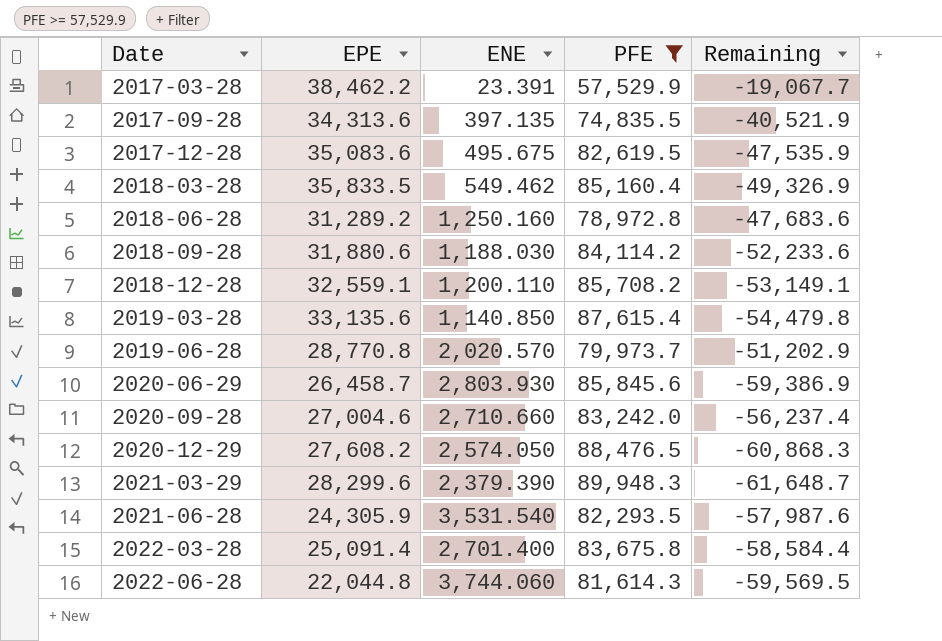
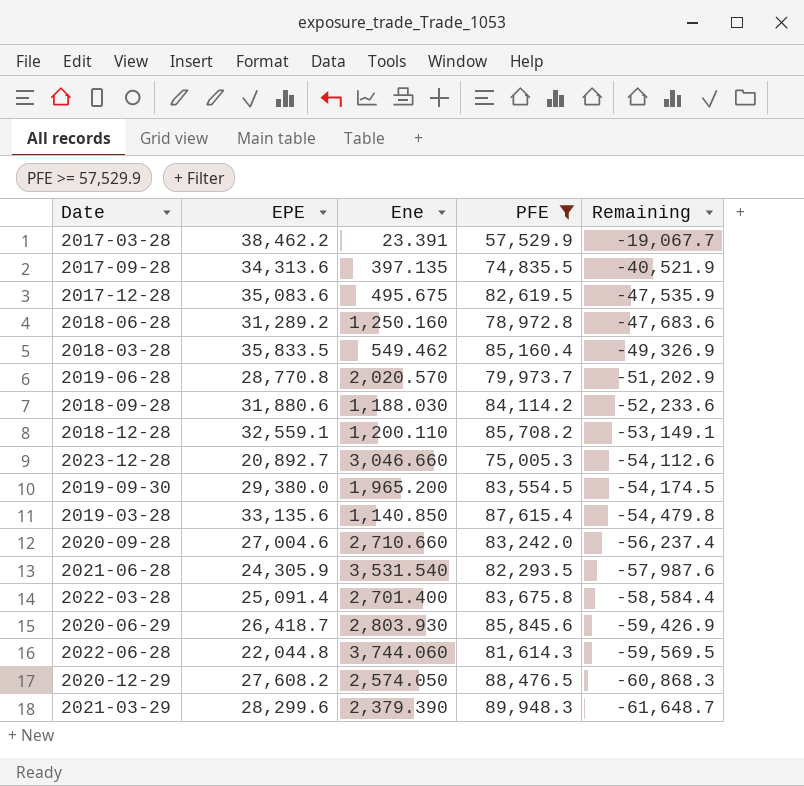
row order: Date ascending -> Remaining descending
column name: ENE -> Ene
row 2023-12-28: none -> 20,892.7 | 3,046.660 | 75,005.3 | -54,112.6
row 2019-09-30: none -> 29,380.0 | 1,965.200 | 83,554.5 | -54,174.5
2020-06-29 | EPE: 26,458.7 -> 26,418.7
2020-06-29 | Remaining: -59,386.9 -> -59,426.9

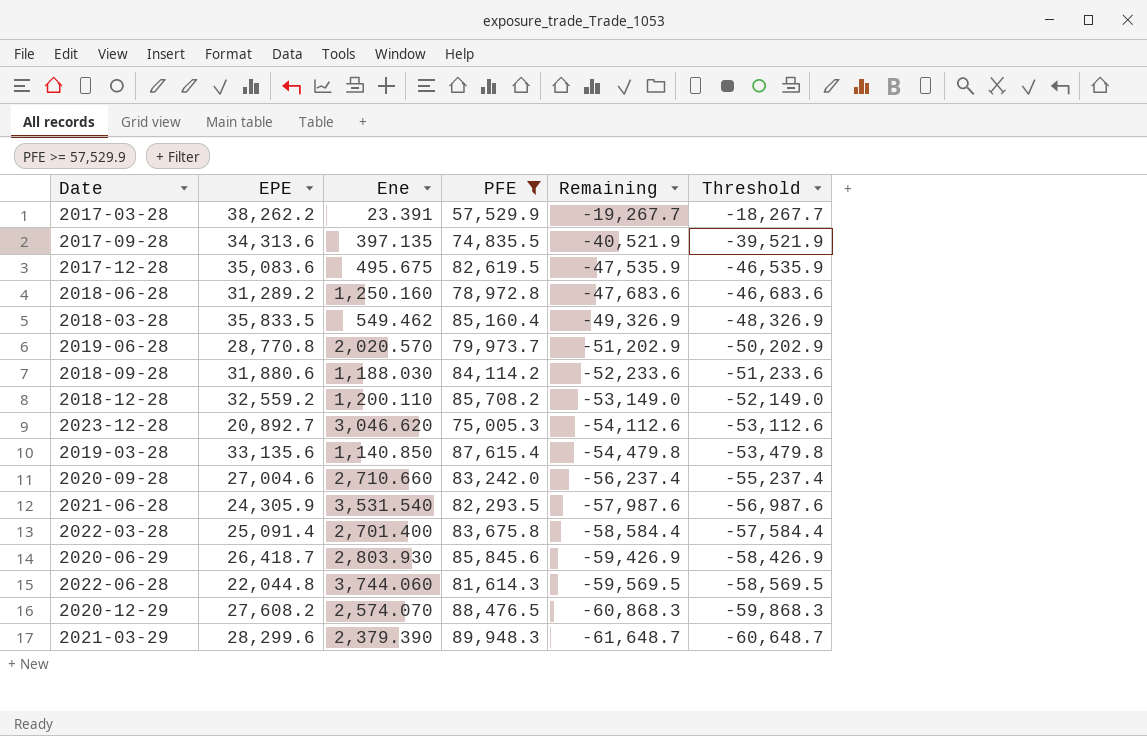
column Threshold | formula: none -> [Remaining] + 1000
row 2019-09-30: 29,380.0 | 1,965.200 | 83,554.5 | -54,174.5 -> none
2017-03-28 | EPE: 38,462.2 -> 38,262.2
2017-03-28 | Remaining: -19,067.7 -> -19,267.7
2018-12-28 | EPE: 32,559.1 -> 32,559.2
2018-12-28 | Remaining: -53,149.1 -> -53,149.0
2023-12-28 | Ene: 3,046.660 -> 3,046.620
2020-12-29 | Ene: 2,574.050 -> 2,574.070

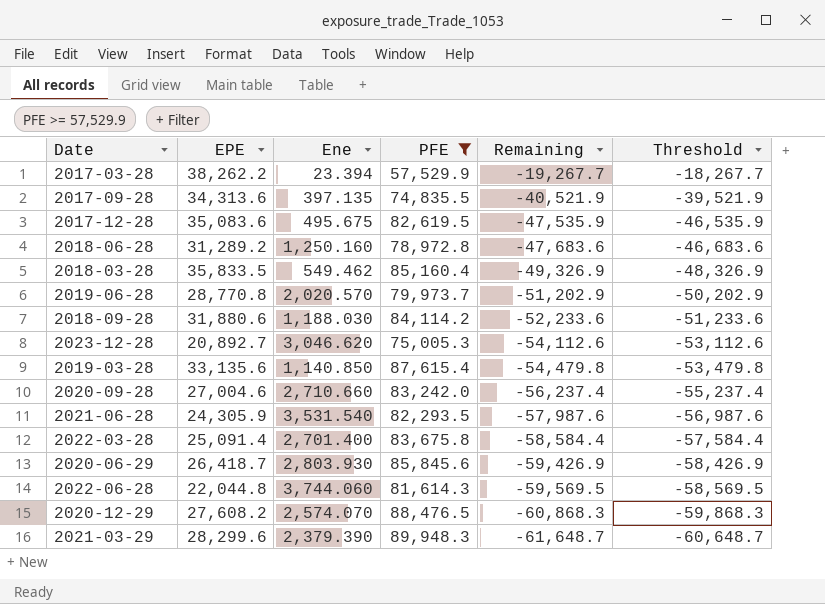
row 2018-12-28: 32,559.2 | 1,200.110 | 85,708.2 | -53,149.0 | -52,149.0 -> none
2017-03-28 | Ene: 23.391 -> 23.394

